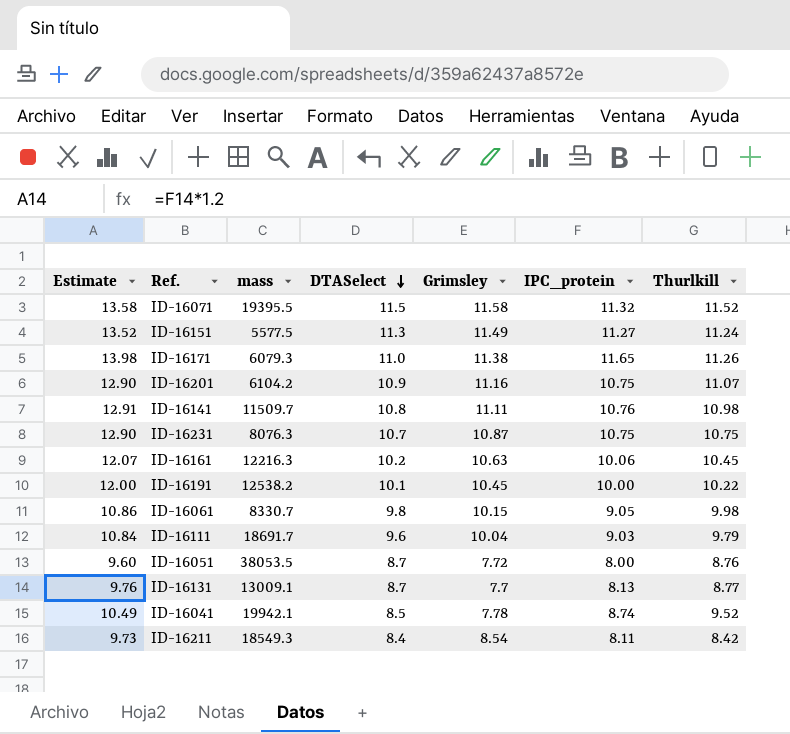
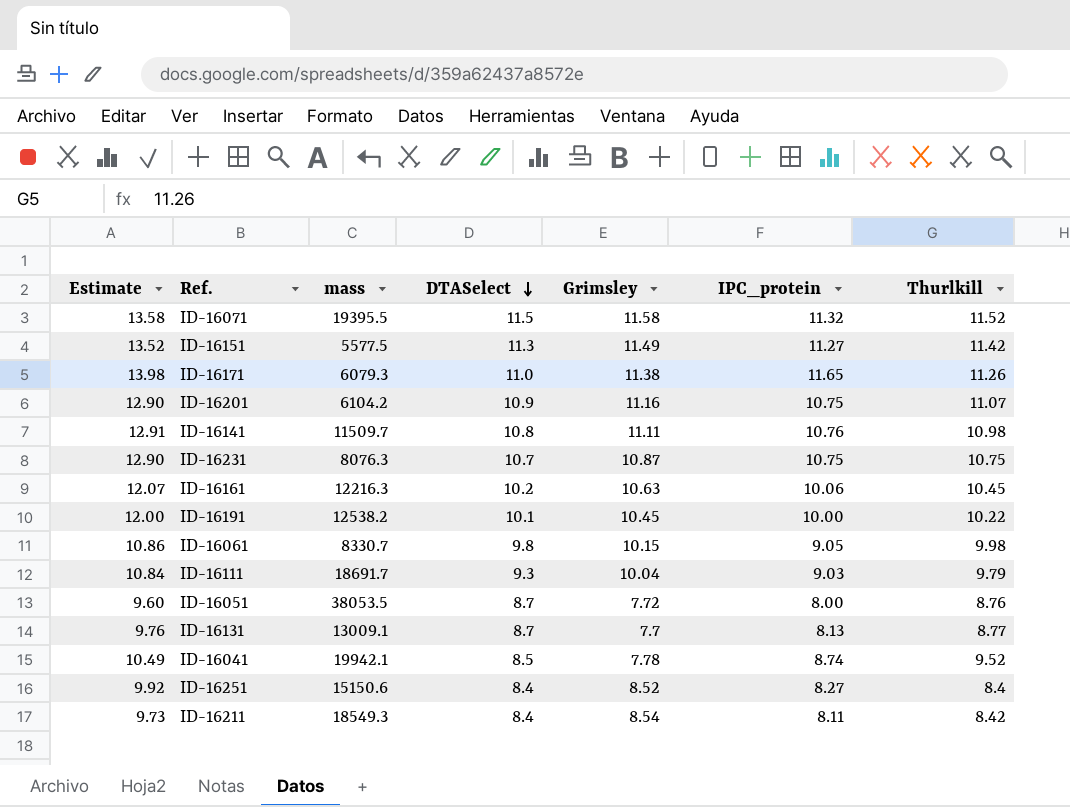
ID-16151 | Thurlkill: 11.24 -> 11.42
ID-16111 | DTASelect: 9.6 -> 9.3
row ID-16251: none -> 9.92 | 15150.6 | 8.4 | 8.52 | 8.27 | 8.4

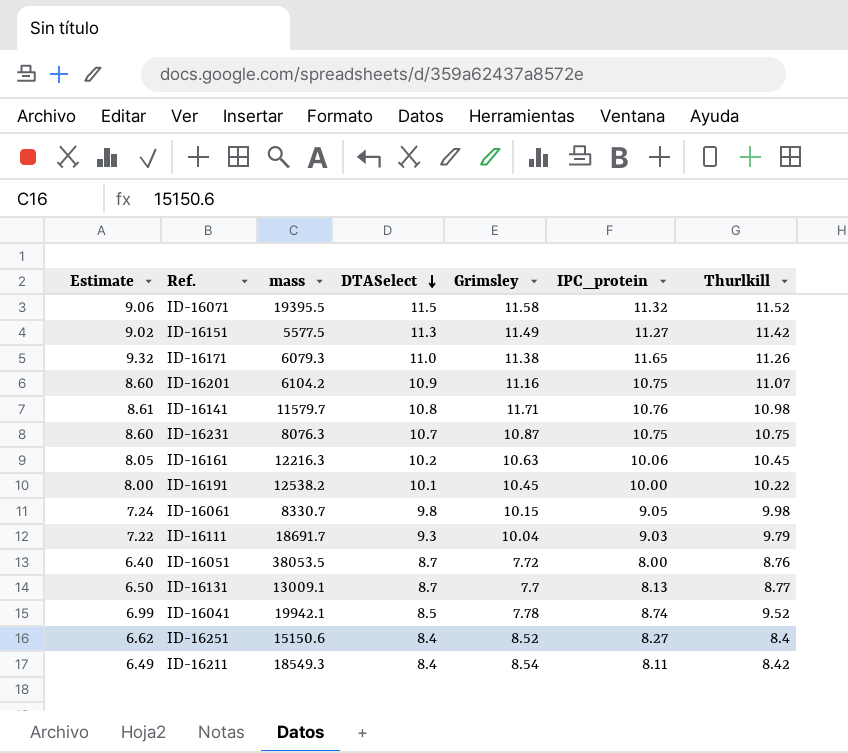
column Estimate | formula: [IPC_protein] * 1.2 -> [IPC_protein] * 0.8
ID-16141 | mass: 11509.7 -> 11579.7
ID-16141 | Grimsley: 11.11 -> 11.71

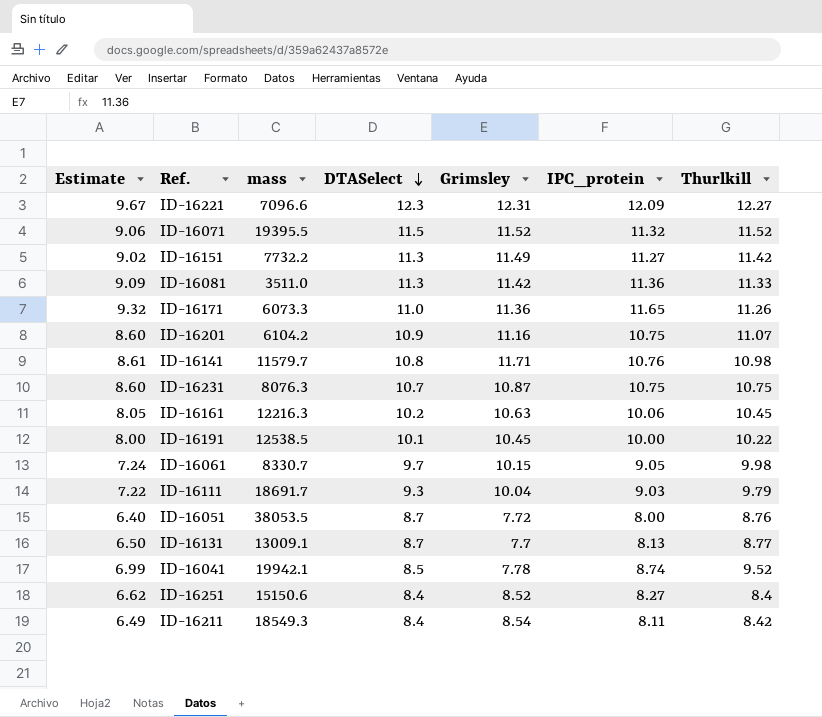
row ID-16221: none -> 9.67 | 7096.6 | 12.3 | 12.31 | 12.09 | 12.27
ID-16071 | Grimsley: 11.58 -> 11.52
ID-16151 | mass: 5577.5 -> 7732.2
row ID-16081: none -> 9.09 | 3511.0 | 11.3 | 11.42 | 11.36 | 11.33
ID-16171 | mass: 6079.3 -> 6073.3
ID-16171 | Grimsley: 11.38 -> 11.36
ID-16191 | mass: 12538.2 -> 12538.5
ID-16061 | DTASelect: 9.8 -> 9.7

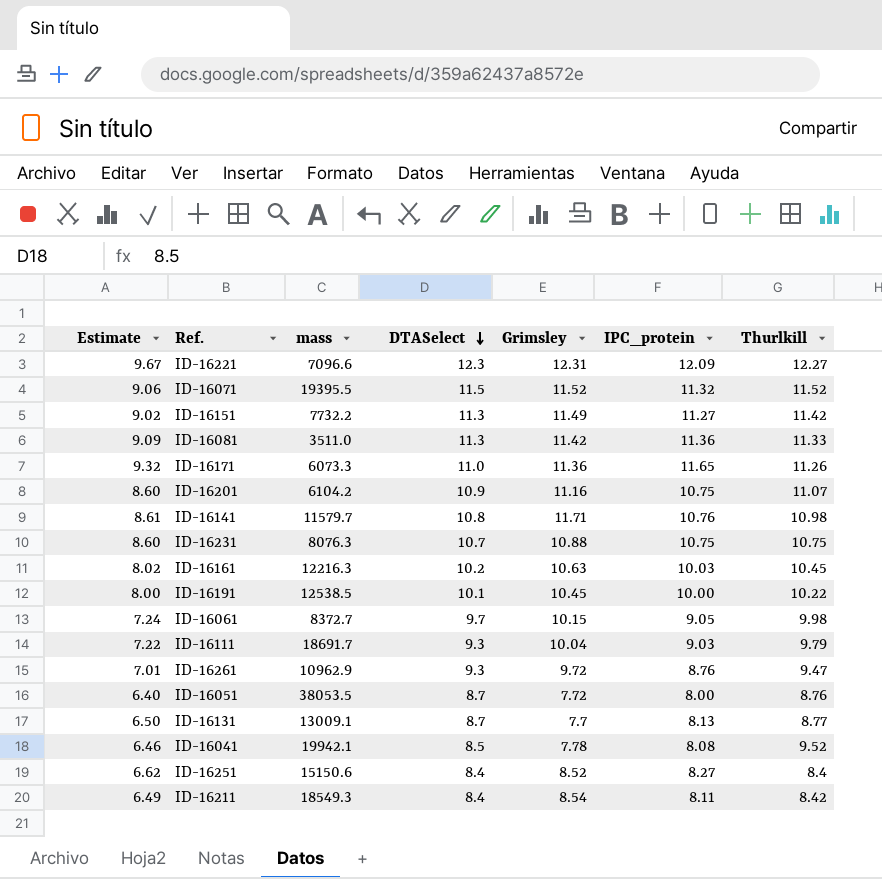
ID-16231 | Grimsley: 10.87 -> 10.88
ID-16161 | Estimate: 8.05 -> 8.02
ID-16161 | IPC_protein: 10.06 -> 10.03
ID-16061 | mass: 8330.7 -> 8372.7
row ID-16261: none -> 7.01 | 10962.9 | 9.3 | 9.72 | 8.76 | 9.47
ID-16041 | Estimate: 6.99 -> 6.46
ID-16041 | IPC_protein: 8.74 -> 8.08

